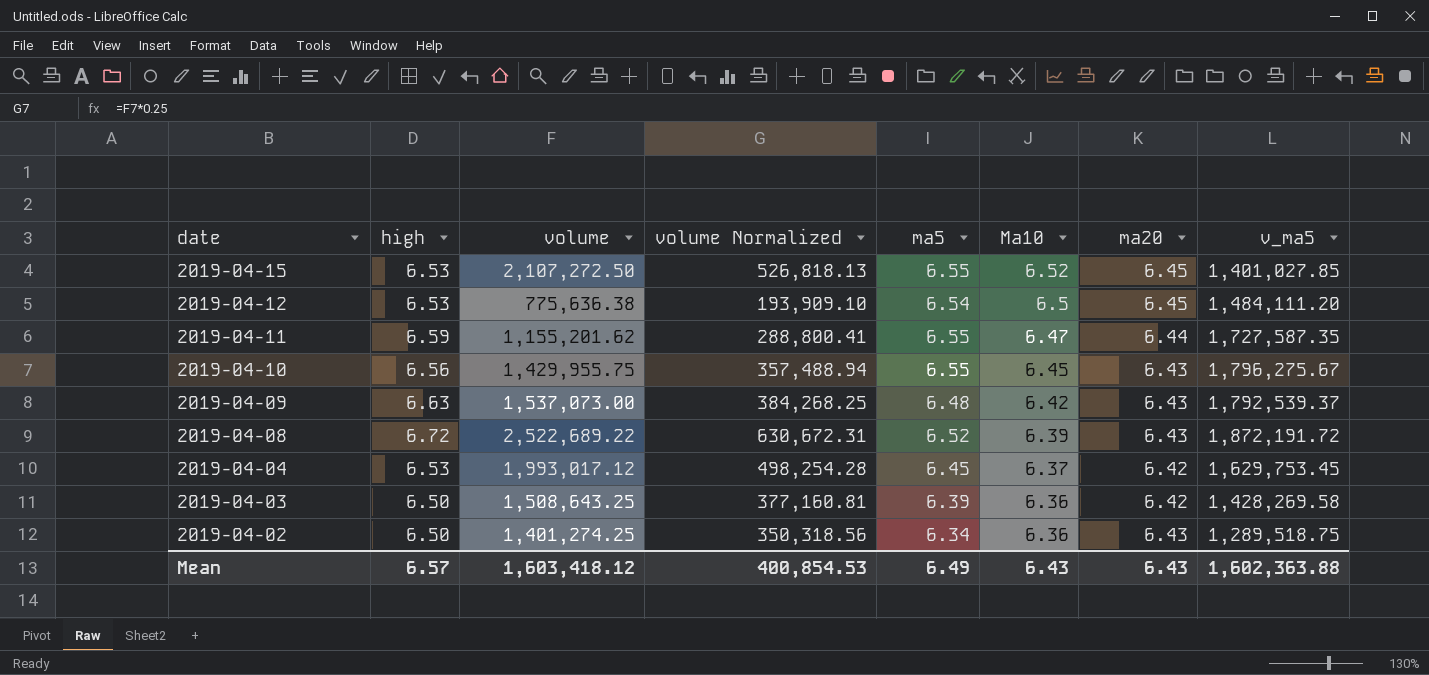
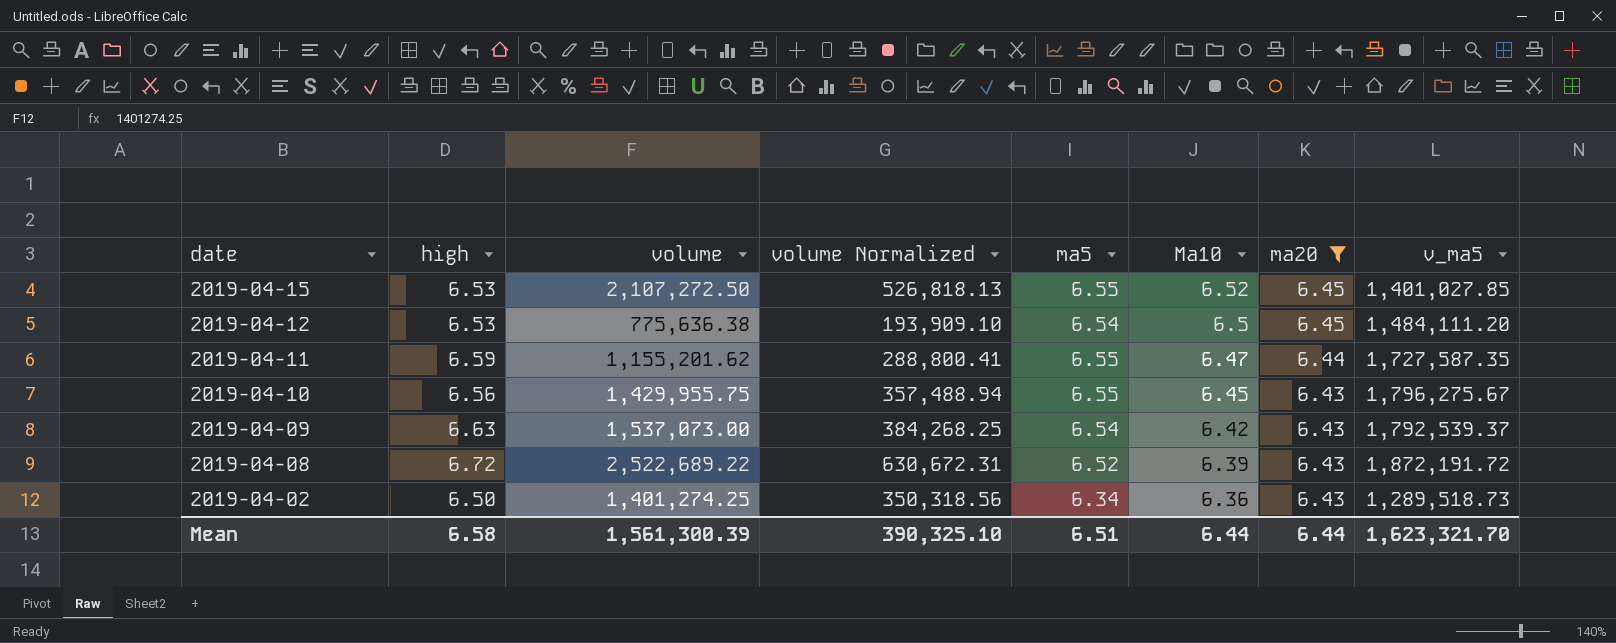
filter: none -> ma20 != 6.42
2019-04-09 | ma5: 6.48 -> 6.54
2019-04-02 | v_ma5: 1,289,518.75 -> 1,289,518.73
Mean | high: 6.57 -> 6.58
Mean | volume: 1,603,418.12 -> 1,561,300.39
Mean | volume Normalized: 400,854.53 -> 390,325.10
Mean | ma5: 6.49 -> 6.51
Mean | Ma10: 6.43 -> 6.44
Mean | ma20: 6.43 -> 6.44
Mean | v_ma5: 1,602,363.88 -> 1,623,321.70

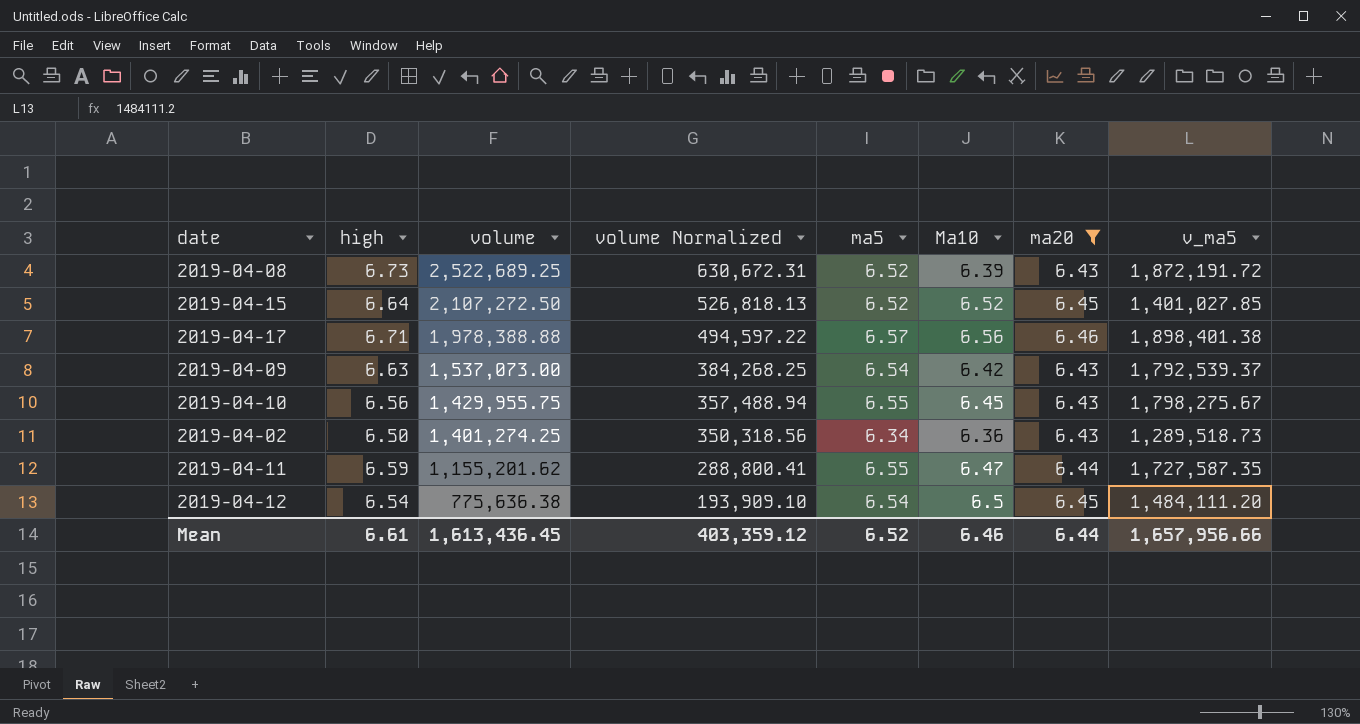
row order: date descending -> volume descending
2019-04-08 | high: 6.72 -> 6.73
2019-04-08 | volume: 2,522,689.22 -> 2,522,689.25
2019-04-15 | high: 6.53 -> 6.64
2019-04-15 | ma5: 6.55 -> 6.52
row 2019-04-17: none -> 6.71 | 1,978,388.88 | 494,597.22 | 6.57 | 6.56 | 6.46 | 1,898,401.38
2019-04-10 | v_ma5: 1,796,275.67 -> 1,798,275.67
2019-04-12 | high: 6.53 -> 6.54
Mean | high: 6.58 -> 6.61
Mean | volume: 1,561,300.39 -> 1,613,436.45
Mean | volume Normalized: 390,325.10 -> 403,359.12
Mean | ma5: 6.51 -> 6.52
Mean | Ma10: 6.44 -> 6.46
Mean | v_ma5: 1,623,321.70 -> 1,657,956.66

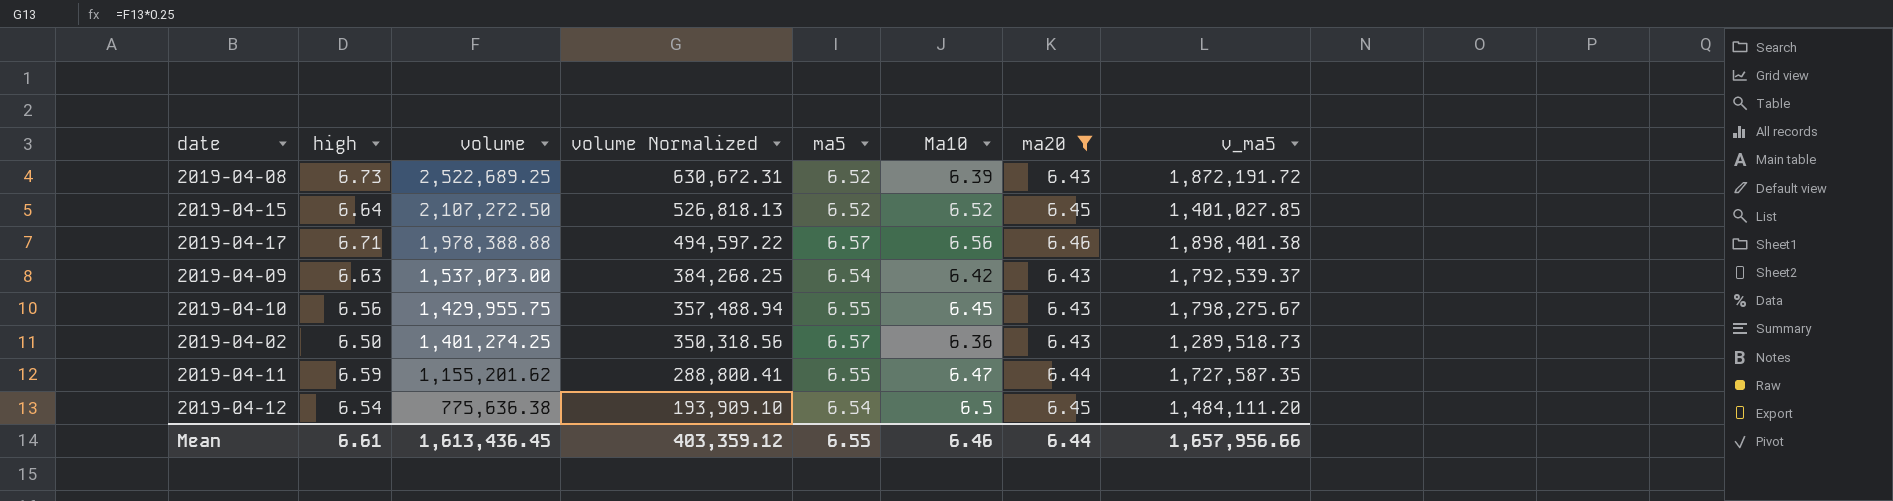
2019-04-02 | ma5: 6.34 -> 6.57
Mean | ma5: 6.52 -> 6.55

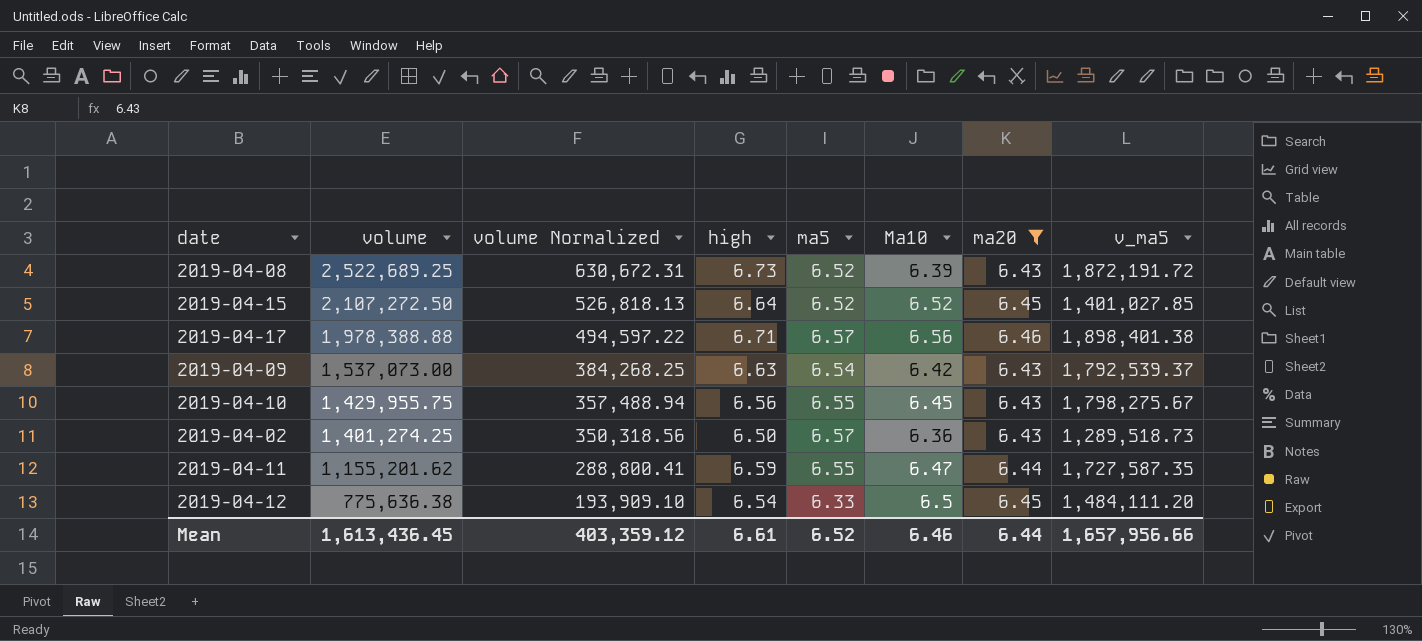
column high | position: 2 -> 4
2019-04-12 | ma5: 6.54 -> 6.33
Mean | ma5: 6.55 -> 6.52

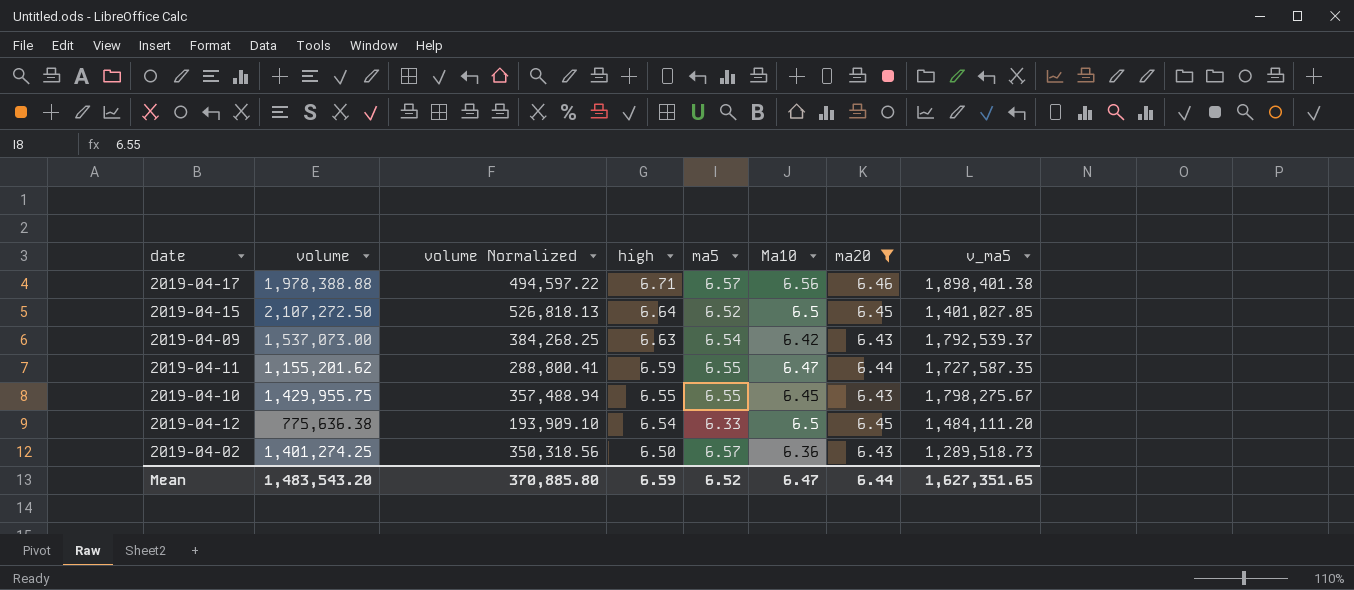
row order: volume descending -> high descending
row 2019-04-08: 2,522,689.25 | 630,672.31 | 6.73 | 6.52 | 6.39 | 6.43 | 1,872,191.72 -> none
2019-04-15 | Ma10: 6.52 -> 6.5
2019-04-10 | high: 6.56 -> 6.55
Mean | volume: 1,613,436.45 -> 1,483,543.20
Mean | volume Normalized: 403,359.12 -> 370,885.80
Mean | high: 6.61 -> 6.59
Mean | Ma10: 6.46 -> 6.47
Mean | v_ma5: 1,657,956.66 -> 1,627,351.65

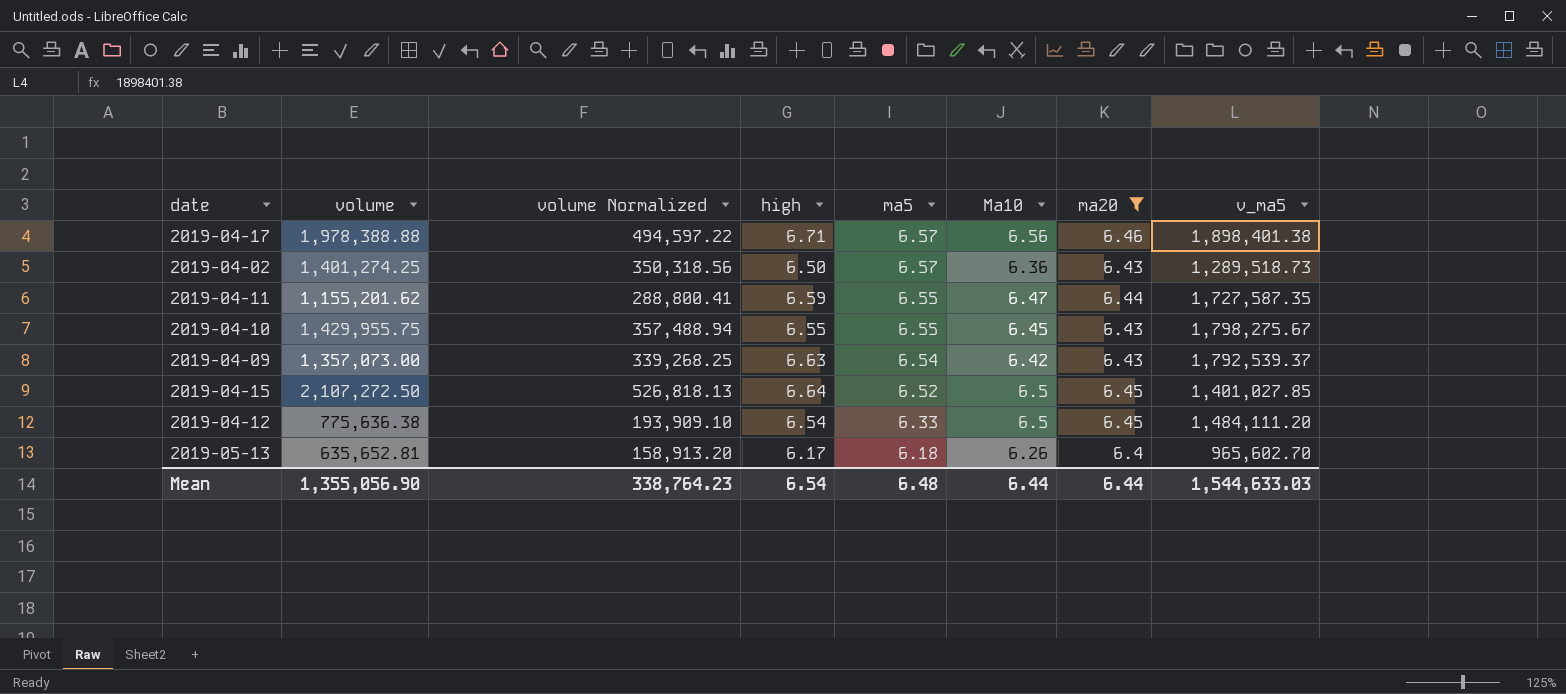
row order: high descending -> ma5 descending
2019-04-09 | volume: 1,537,073.00 -> 1,357,073.00
2019-04-09 | volume Normalized: 384,268.25 -> 339,268.25
row 2019-05-13: none -> 635,652.81 | 158,913.20 | 6.17 | 6.18 | 6.26 | 6.4 | 965,602.70
Mean | volume: 1,483,543.20 -> 1,355,056.90
Mean | volume Normalized: 370,885.80 -> 338,764.23
Mean | high: 6.59 -> 6.54
Mean | ma5: 6.52 -> 6.48
Mean | Ma10: 6.47 -> 6.44
Mean | v_ma5: 1,627,351.65 -> 1,544,633.03

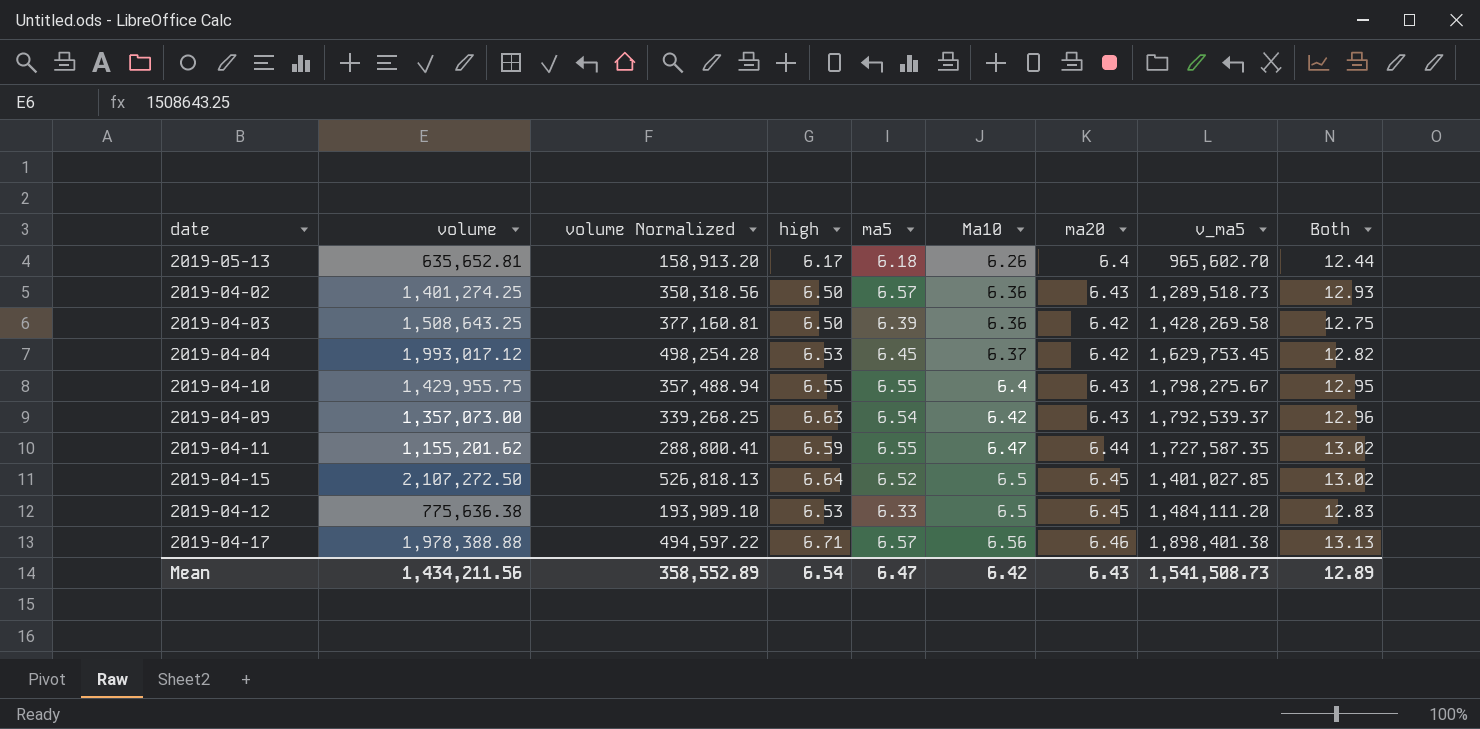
filter: ma20 != 6.42 -> none
row order: ma5 descending -> Ma10 ascending
column Both | formula: none -> [ma5] + [Ma10]
2019-04-10 | Ma10: 6.45 -> 6.4
2019-04-12 | high: 6.54 -> 6.53
Mean | volume: 1,355,056.90 -> 1,434,211.56
Mean | volume Normalized: 338,764.23 -> 358,552.89
Mean | ma5: 6.48 -> 6.47
Mean | Ma10: 6.44 -> 6.42
Mean | ma20: 6.44 -> 6.43
Mean | v_ma5: 1,544,633.03 -> 1,541,508.73

